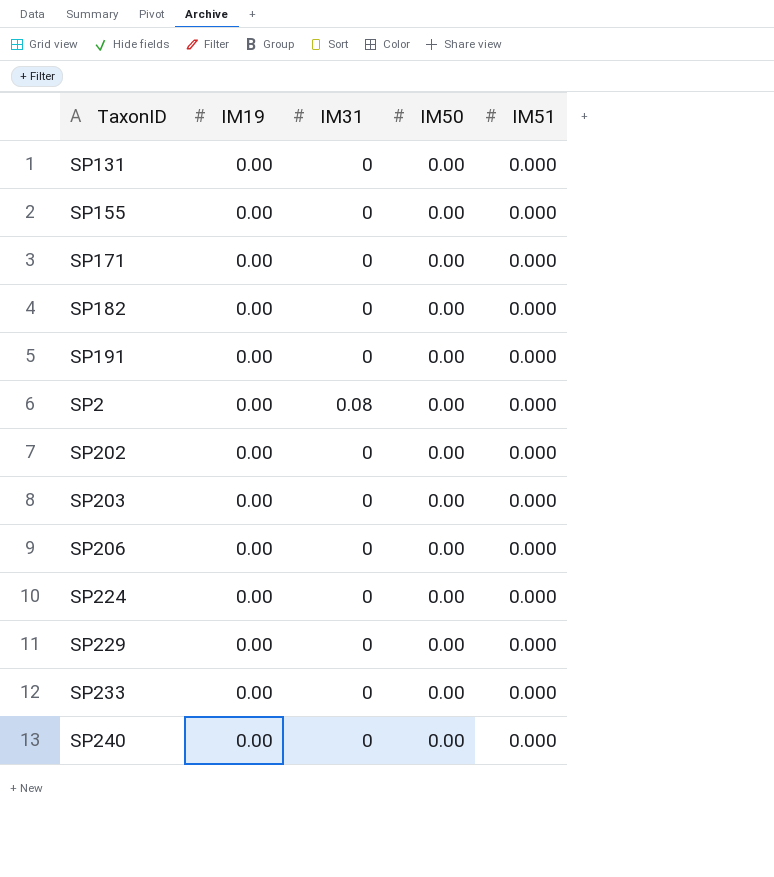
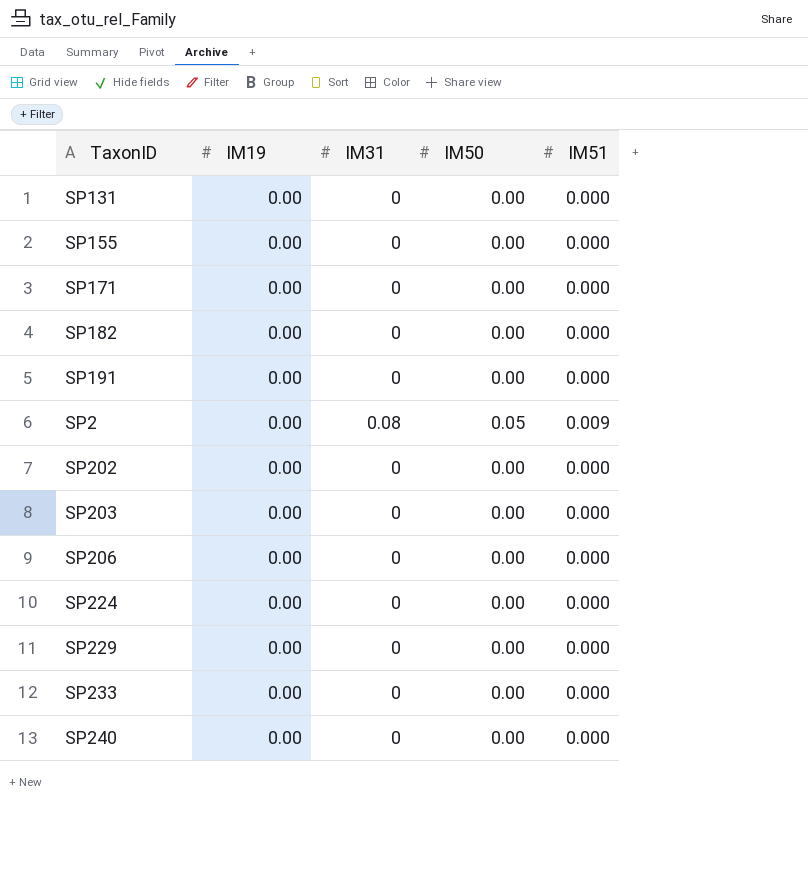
SP2 | IM50: 0.00 -> 0.05
SP2 | IM51: 0.000 -> 0.009

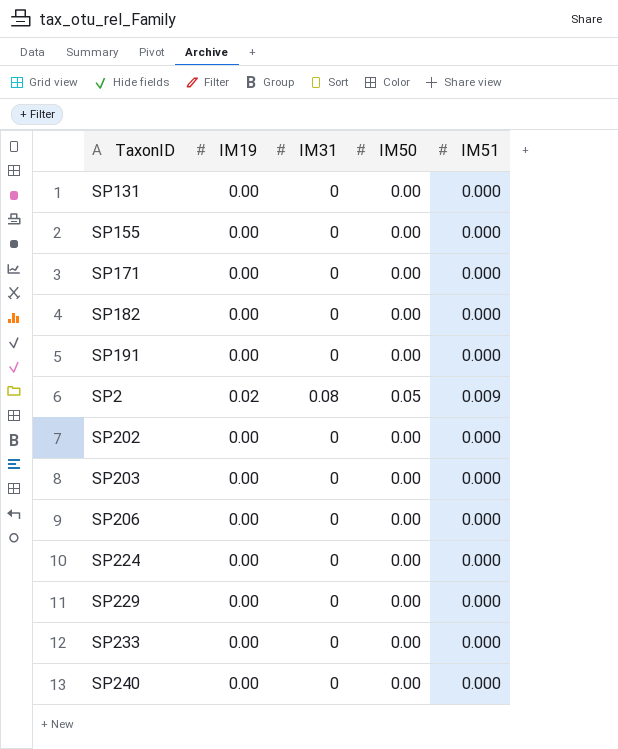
SP2 | IM19: 0.00 -> 0.02

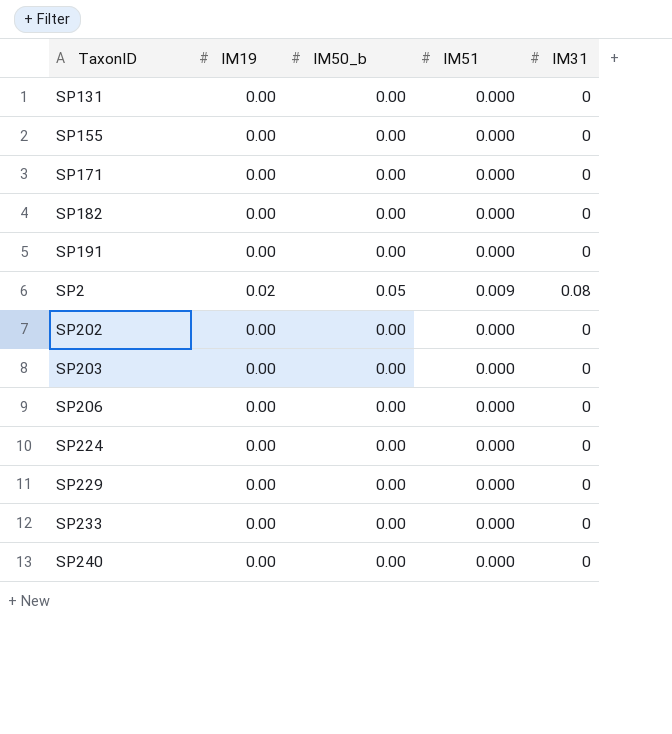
column name: IM50 -> IM50_b
column IM31 | position: 3 -> 5

